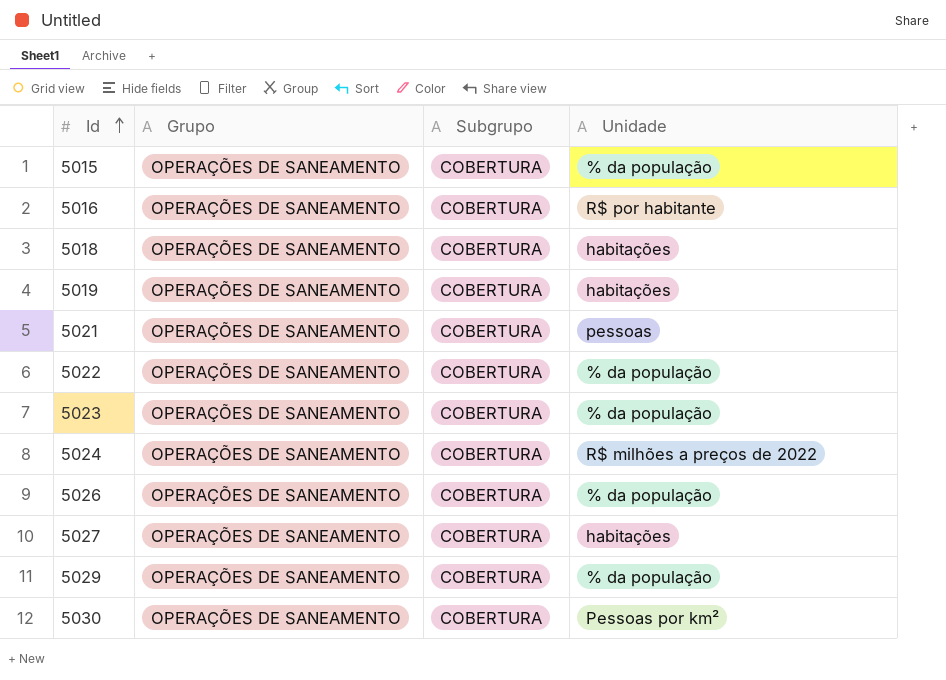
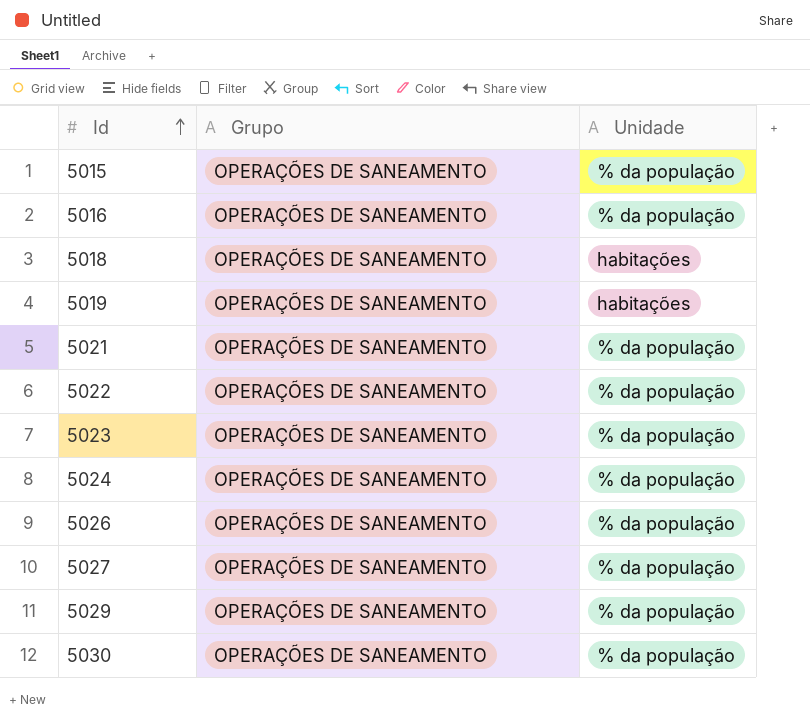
column Subgrupo | position: 3 -> none
5016 | Unidade: R$ por habitante -> % da população
5021 | Unidade: pessoas -> % da população
5024 | Unidade: R$ milhões a preços de 2022 -> % da população
5027 | Unidade: habitações -> % da população
5030 | Unidade: Pessoas por km² -> % da população

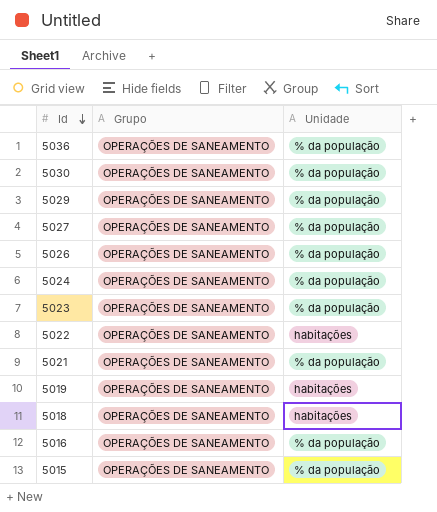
row order: Id ascending -> Id descending
row 5036: none -> OPERAÇÕES DE SANEAMENTO | % da população
5022 | Unidade: % da população -> habitações

